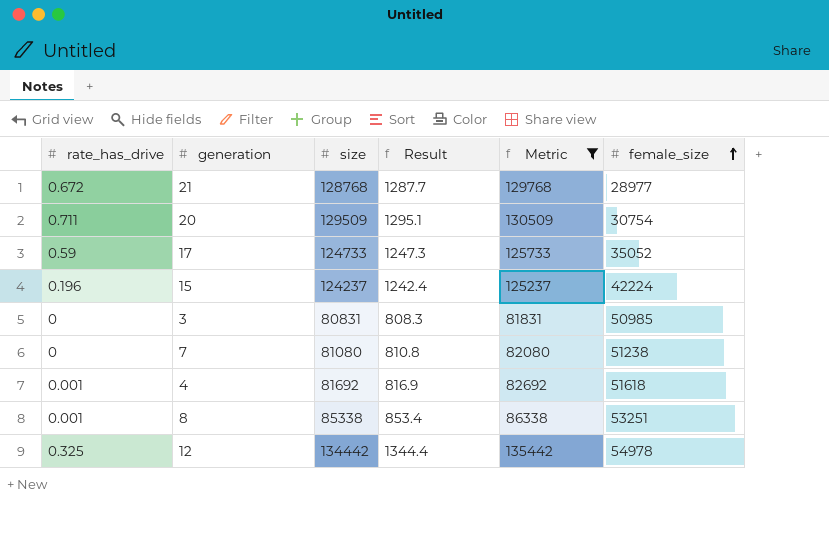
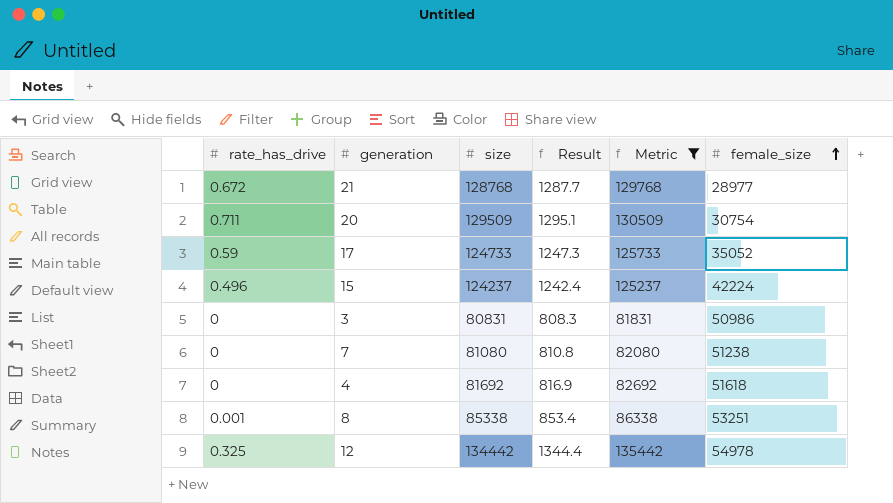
15 | rate_has_drive: 0.196 -> 0.496
3 | female_size: 50985 -> 50986
4 | rate_has_drive: 0.001 -> 0

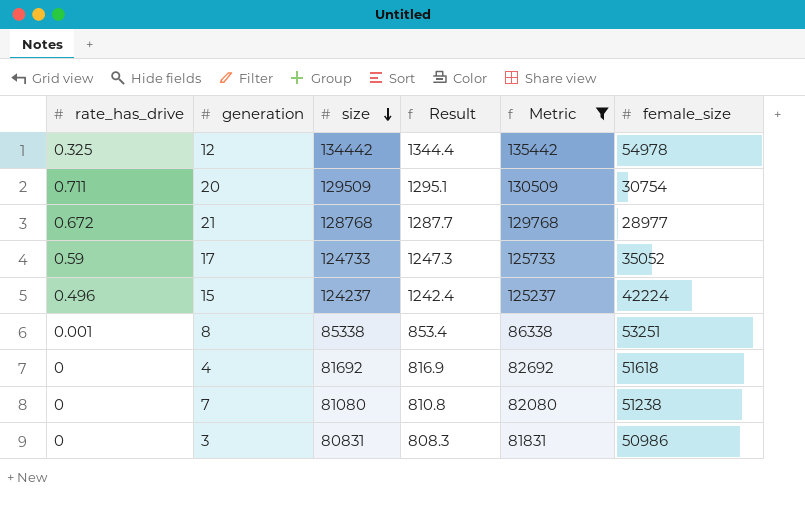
row order: female_size ascending -> size descending

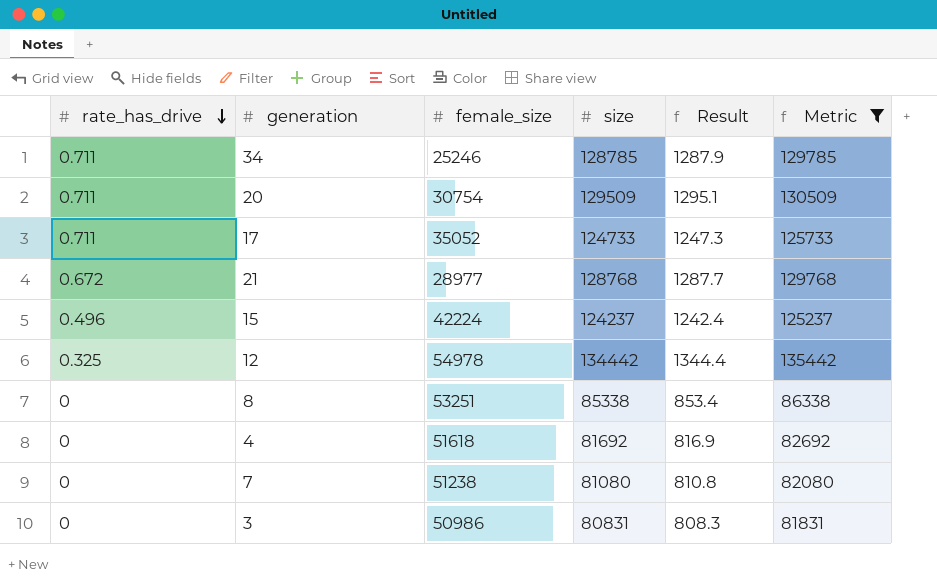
row order: size descending -> rate_has_drive descending
column female_size | position: 6 -> 3
row 34: none -> 0.711 | 25246 | 128785 | 1287.9 | 129785
17 | rate_has_drive: 0.59 -> 0.711
8 | rate_has_drive: 0.001 -> 0

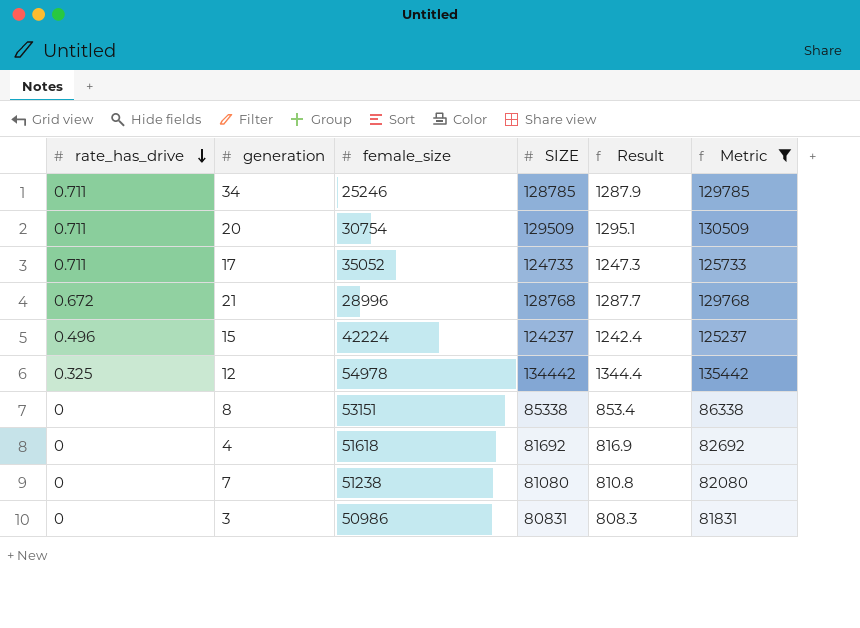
column name: size -> SIZE
21 | female_size: 28977 -> 28996
8 | female_size: 53251 -> 53151

